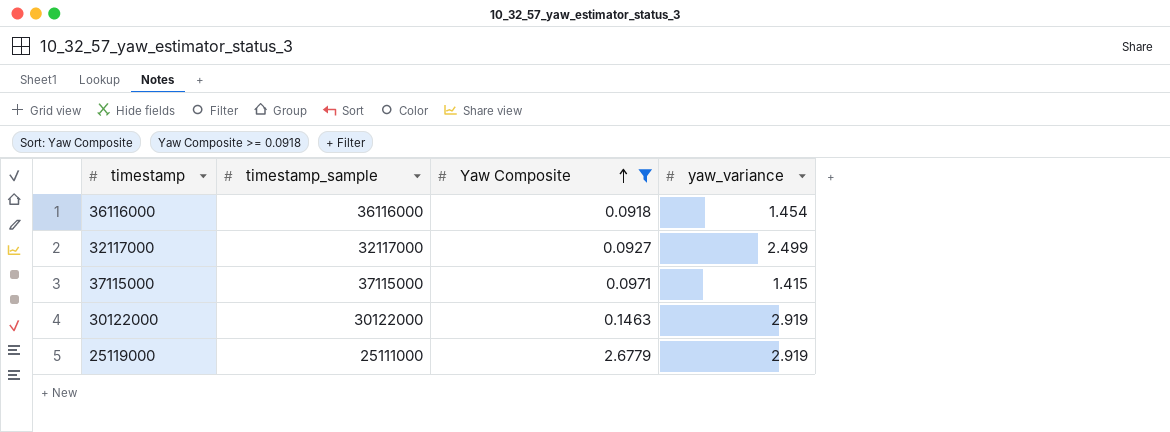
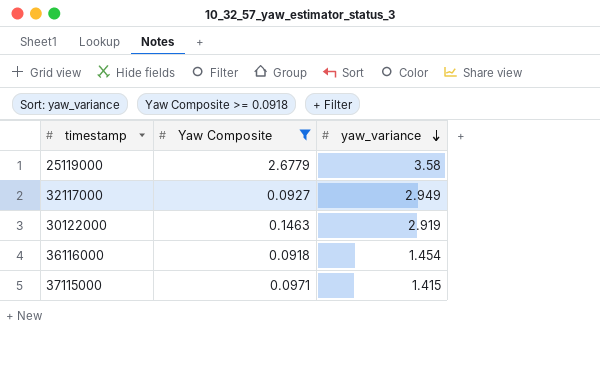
row order: Yaw Composite ascending -> yaw_variance descending
column timestamp_sample | position: 2 -> none
25119000 | yaw_variance: 2.919 -> 3.58
32117000 | yaw_variance: 2.499 -> 2.949

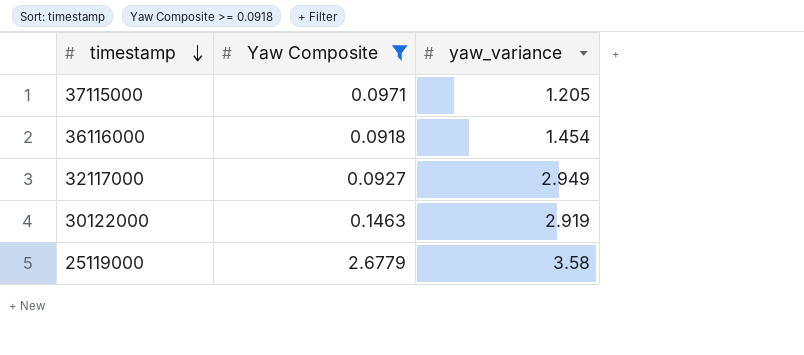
row order: yaw_variance descending -> timestamp descending
37115000 | yaw_variance: 1.415 -> 1.205

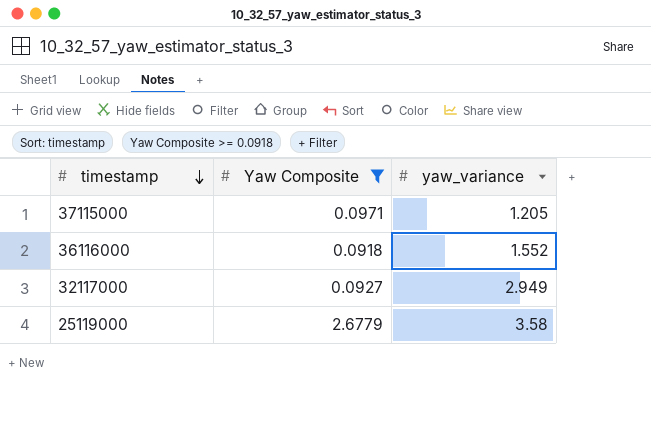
row 30122000: 0.1463 | 2.919 -> none
36116000 | yaw_variance: 1.454 -> 1.552

